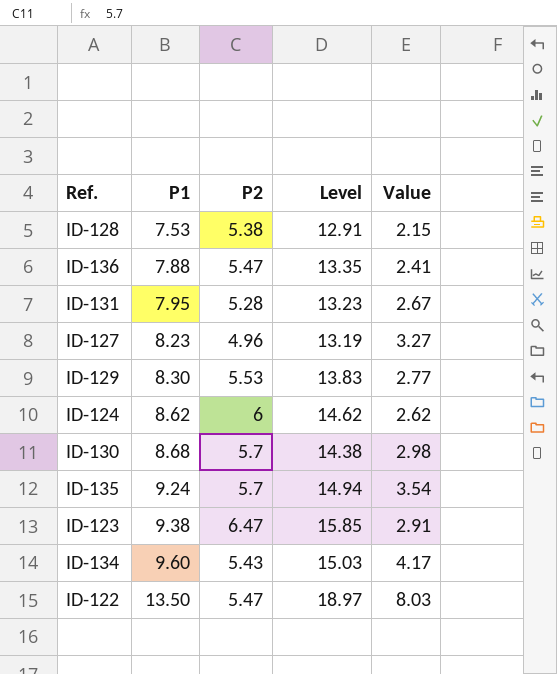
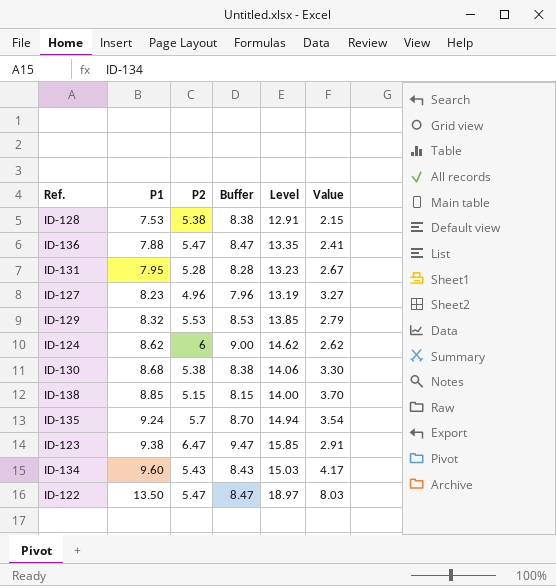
column Buffer | formula: none -> [P2] + 3
ID-129 | P1: 8.30 -> 8.32
ID-129 | Level: 13.83 -> 13.85
ID-129 | Value: 2.77 -> 2.79
ID-130 | P2: 5.7 -> 5.38
ID-130 | Level: 14.38 -> 14.06
ID-130 | Value: 2.98 -> 3.30
row ID-138: none -> 8.85 | 5.15 | 8.15 | 14.00 | 3.70

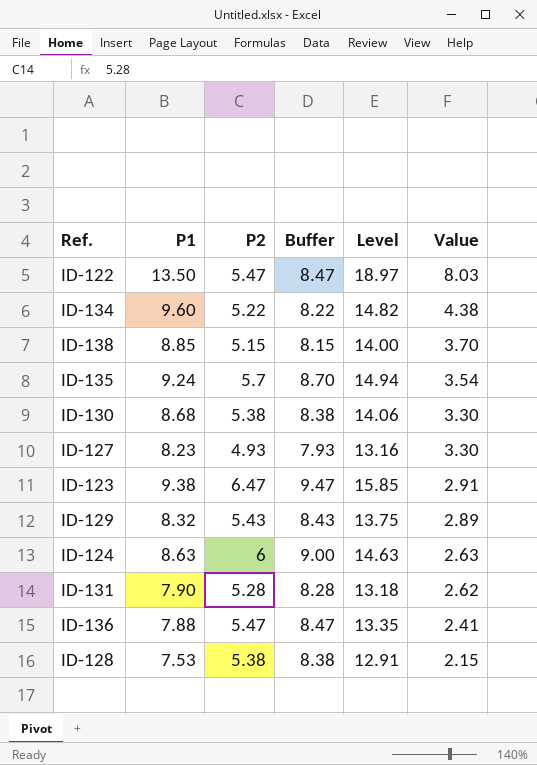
row order: P1 ascending -> Value descending
ID-134 | P2: 5.43 -> 5.22
ID-134 | Buffer: 8.43 -> 8.22
ID-134 | Level: 15.03 -> 14.82
ID-134 | Value: 4.17 -> 4.38
ID-127 | P2: 4.96 -> 4.93
ID-127 | Buffer: 7.96 -> 7.93
ID-127 | Level: 13.19 -> 13.16
ID-127 | Value: 3.27 -> 3.30
ID-129 | P2: 5.53 -> 5.43
ID-129 | Buffer: 8.53 -> 8.43
ID-129 | Level: 13.85 -> 13.75
ID-129 | Value: 2.79 -> 2.89
ID-124 | P1: 8.62 -> 8.63
ID-124 | Level: 14.62 -> 14.63
ID-124 | Value: 2.62 -> 2.63
ID-131 | P1: 7.95 -> 7.90
ID-131 | Level: 13.23 -> 13.18
ID-131 | Value: 2.67 -> 2.62

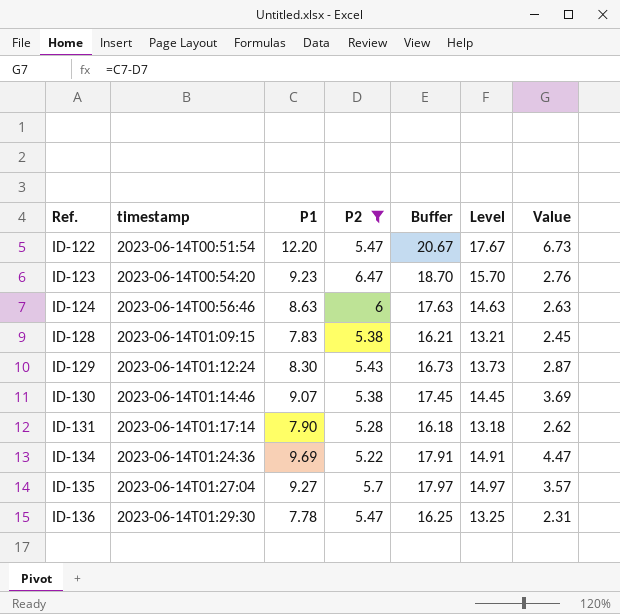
filter: none -> P2 >= 5.22
row order: Value descending -> Ref. ascending
column timestamp | position: none -> 2
column Buffer | formula: [P2] + 3 -> [Level] + 3
ID-122 | P1: 13.50 -> 12.20
ID-122 | Level: 18.97 -> 17.67
ID-122 | Value: 8.03 -> 6.73
ID-123 | P1: 9.38 -> 9.23
ID-123 | Level: 15.85 -> 15.70
ID-123 | Value: 2.91 -> 2.76
ID-128 | P1: 7.53 -> 7.83
ID-128 | Level: 12.91 -> 13.21
ID-128 | Value: 2.15 -> 2.45
ID-129 | P1: 8.32 -> 8.30
ID-129 | Level: 13.75 -> 13.73
ID-129 | Value: 2.89 -> 2.87
ID-130 | P1: 8.68 -> 9.07
ID-130 | Level: 14.06 -> 14.45
ID-130 | Value: 3.30 -> 3.69
ID-134 | P1: 9.60 -> 9.69
ID-134 | Level: 14.82 -> 14.91
ID-134 | Value: 4.38 -> 4.47
ID-135 | P1: 9.24 -> 9.27
ID-135 | Level: 14.94 -> 14.97
ID-135 | Value: 3.54 -> 3.57
ID-136 | P1: 7.88 -> 7.78
ID-136 | Level: 13.35 -> 13.25
ID-136 | Value: 2.41 -> 2.31

